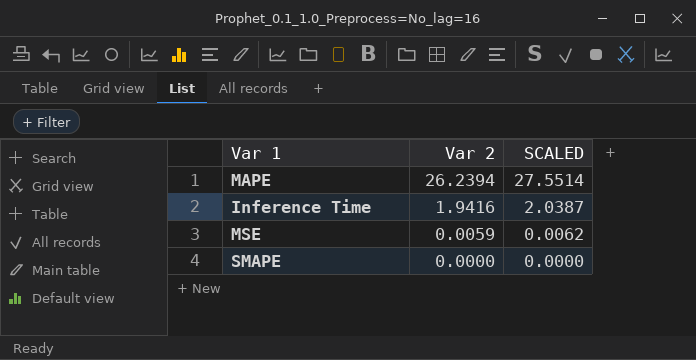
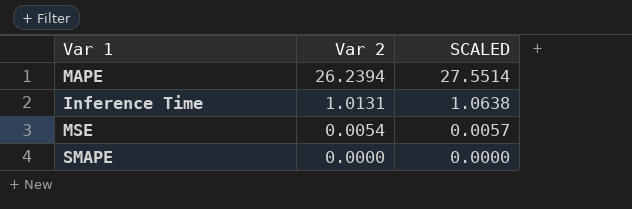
Inference Time | Var 2: 1.9416 -> 1.0131
Inference Time | SCALED: 2.0387 -> 1.0638
MSE | Var 2: 0.0059 -> 0.0054
MSE | SCALED: 0.0062 -> 0.0057

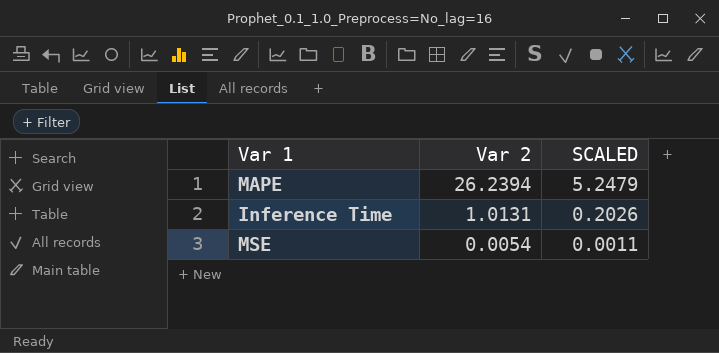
column SCALED | formula: [Var 2] * 1.05 -> [Var 2] * 0.2
row SMAPE: 0.0000 | 0.0000 -> none

